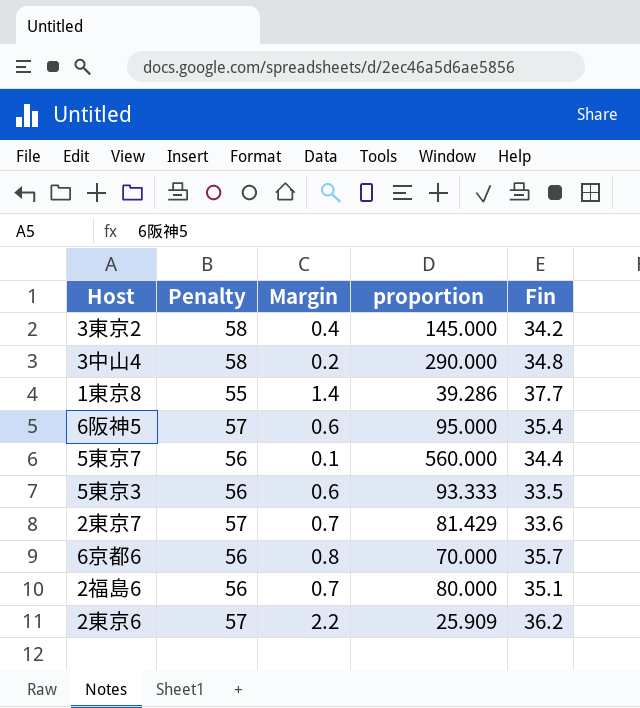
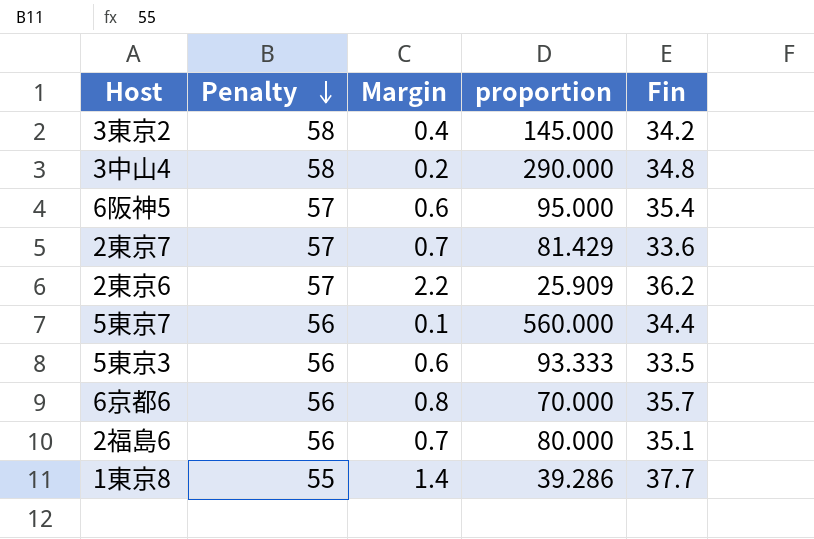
row order: none -> Penalty descending

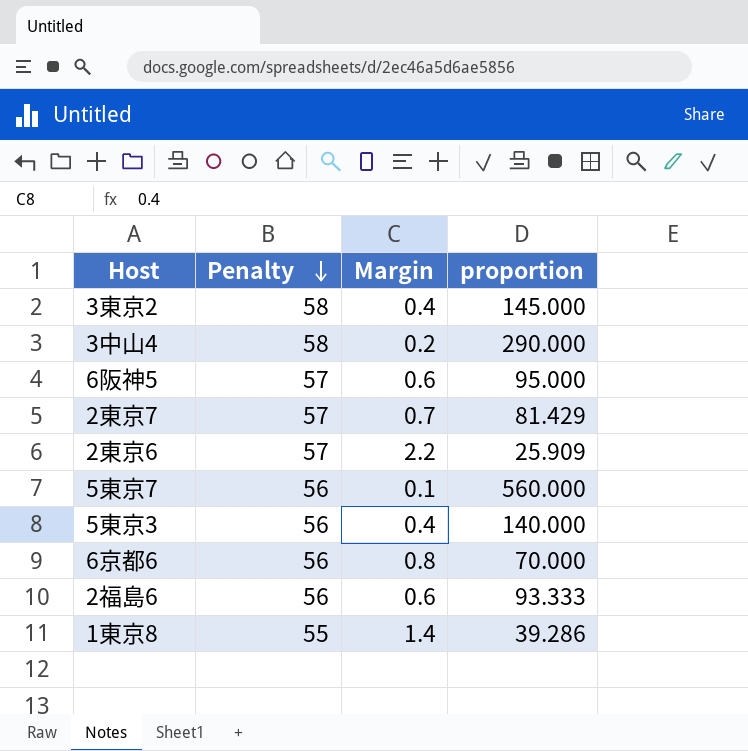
column Fin | position: 5 -> none
5東京3 | Margin: 0.6 -> 0.4
5東京3 | proportion: 93.333 -> 140.000
2福島6 | Margin: 0.7 -> 0.6
2福島6 | proportion: 80.000 -> 93.333

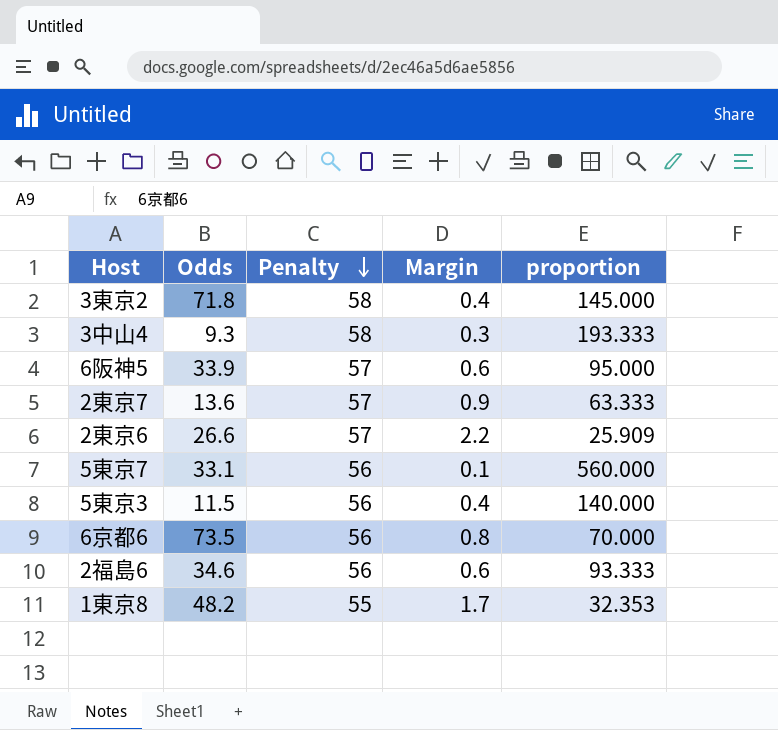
column Odds | position: none -> 2
3中山4 | Margin: 0.2 -> 0.3
3中山4 | proportion: 290.000 -> 193.333
2東京7 | Margin: 0.7 -> 0.9
2東京7 | proportion: 81.429 -> 63.333
1東京8 | Margin: 1.4 -> 1.7
1東京8 | proportion: 39.286 -> 32.353

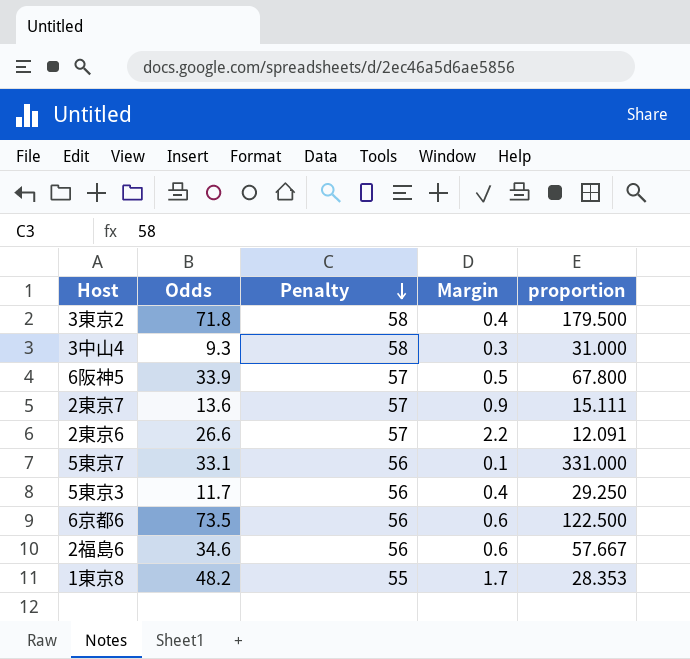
column proportion | formula: [Penalty] / [Margin] -> [Odds] / [Margin]
6阪神5 | Margin: 0.6 -> 0.5
5東京3 | Odds: 11.5 -> 11.7
6京都6 | Margin: 0.8 -> 0.6

